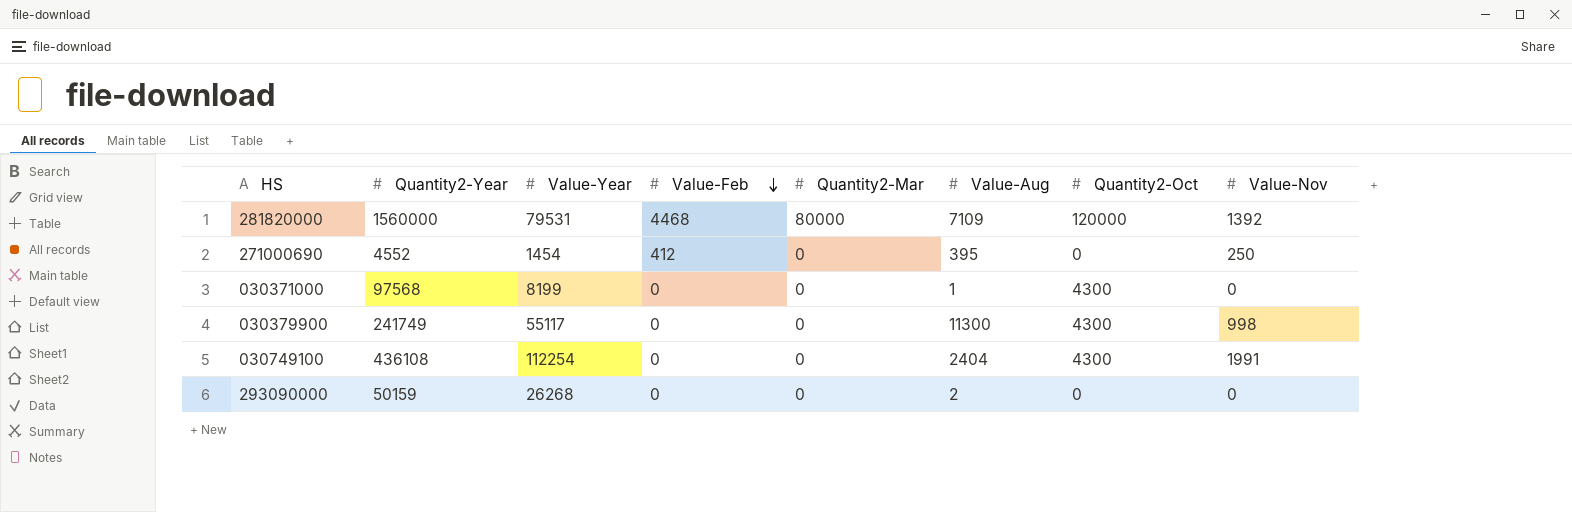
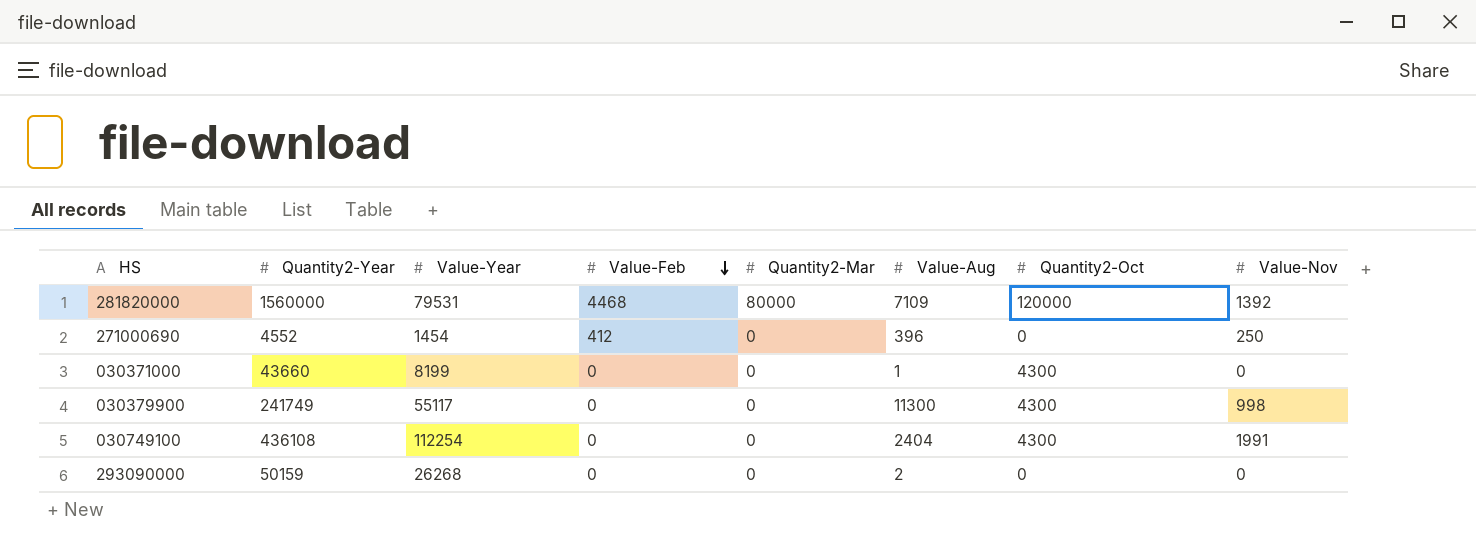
271000690 | Value-Aug: 395 -> 396
030371000 | Quantity2-Year: 97568 -> 43660

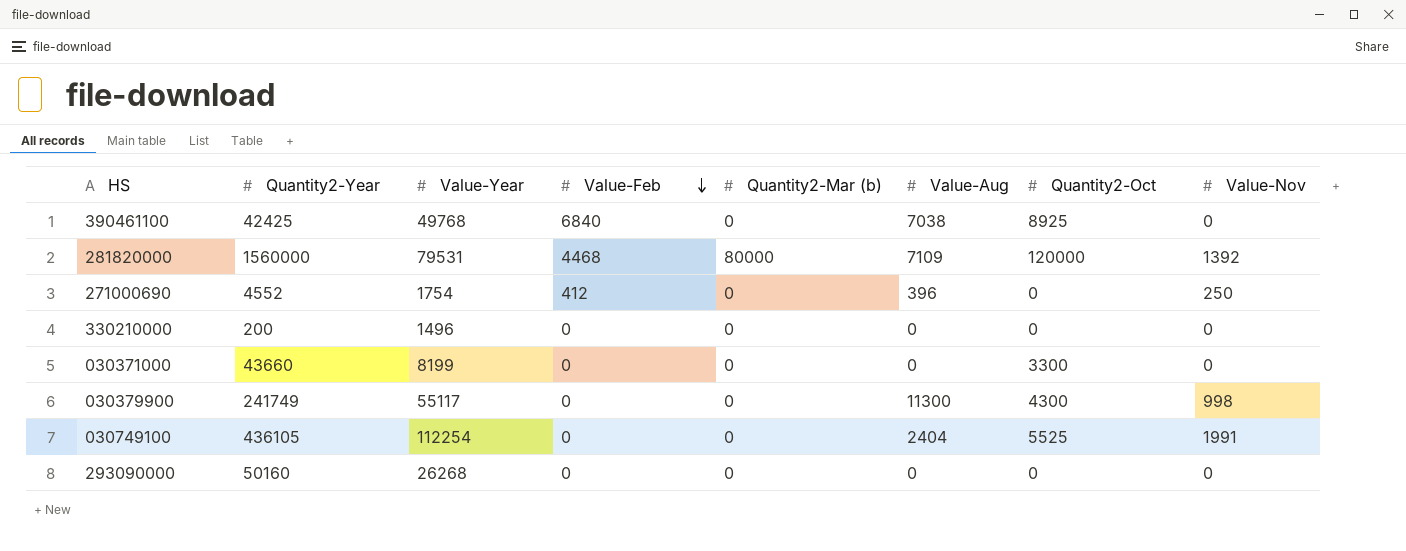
column name: Quantity2-Mar -> Quantity2-Mar (b)
row 390461100: none -> 42425 | 49768 | 6840 | 0 | 7038 | 8925 | 0
271000690 | Value-Year: 1454 -> 1754
row 330210000: none -> 200 | 1496 | 0 | 0 | 0 | 0 | 0
030371000 | Value-Aug: 1 -> 0
030371000 | Quantity2-Oct: 4300 -> 3300
030749100 | Quantity2-Year: 436108 -> 436105
030749100 | Quantity2-Oct: 4300 -> 5525
293090000 | Quantity2-Year: 50159 -> 50160
293090000 | Value-Aug: 2 -> 0

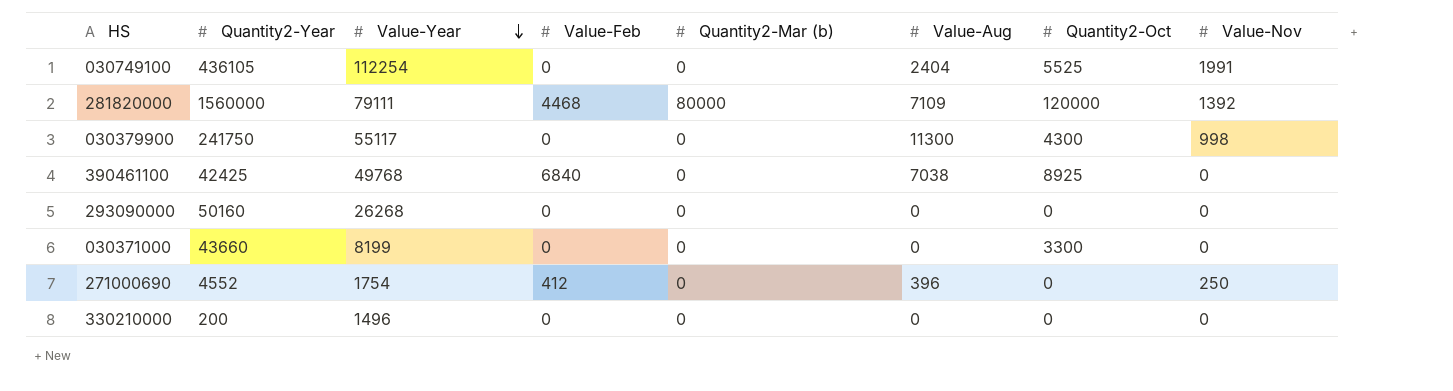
row order: Value-Feb descending -> Value-Year descending
281820000 | Value-Year: 79531 -> 79111
030379900 | Quantity2-Year: 241749 -> 241750

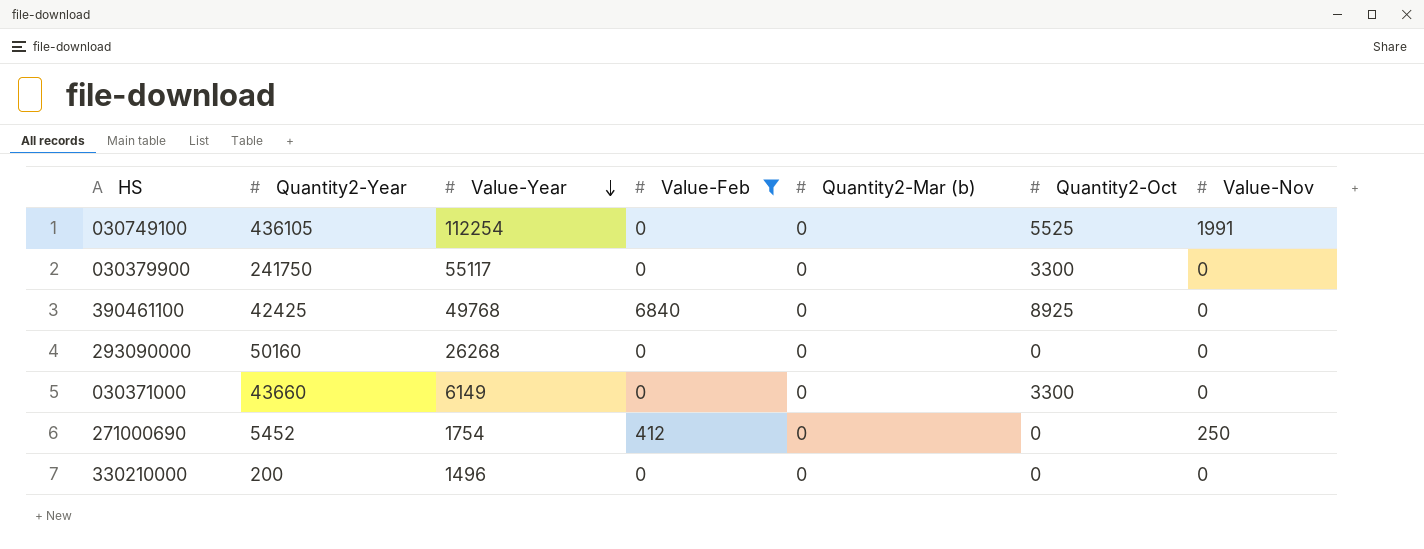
filter: none -> Value-Feb != 4468
column Value-Aug | position: 6 -> none
030379900 | Quantity2-Oct: 4300 -> 3300
030379900 | Value-Nov: 998 -> 0
030371000 | Value-Year: 8199 -> 6149
271000690 | Quantity2-Year: 4552 -> 5452

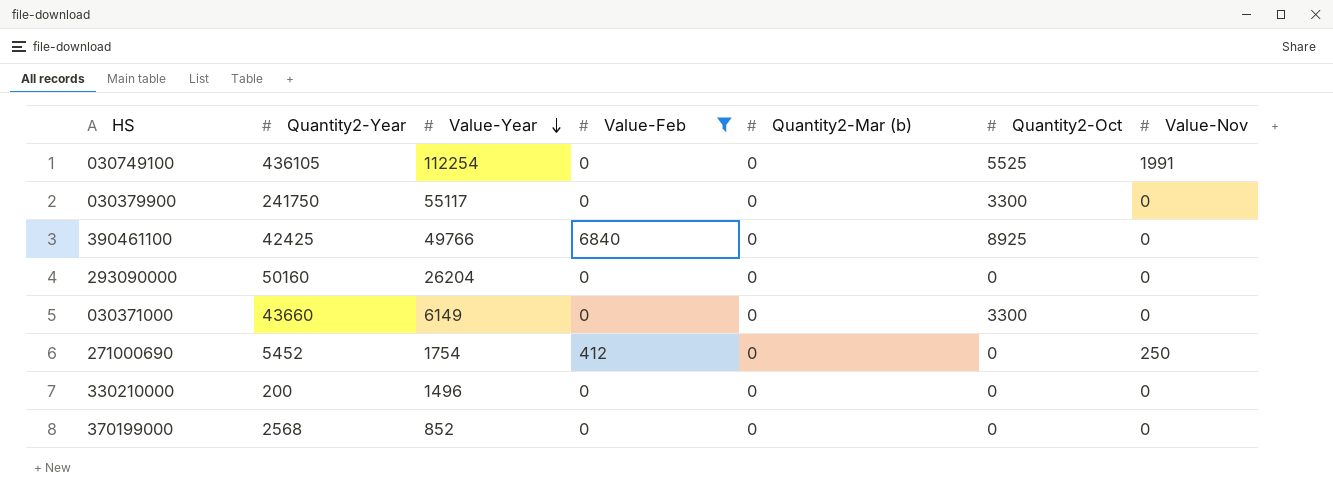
390461100 | Value-Year: 49768 -> 49766
293090000 | Value-Year: 26268 -> 26204
row 370199000: none -> 2568 | 852 | 0 | 0 | 0 | 0

